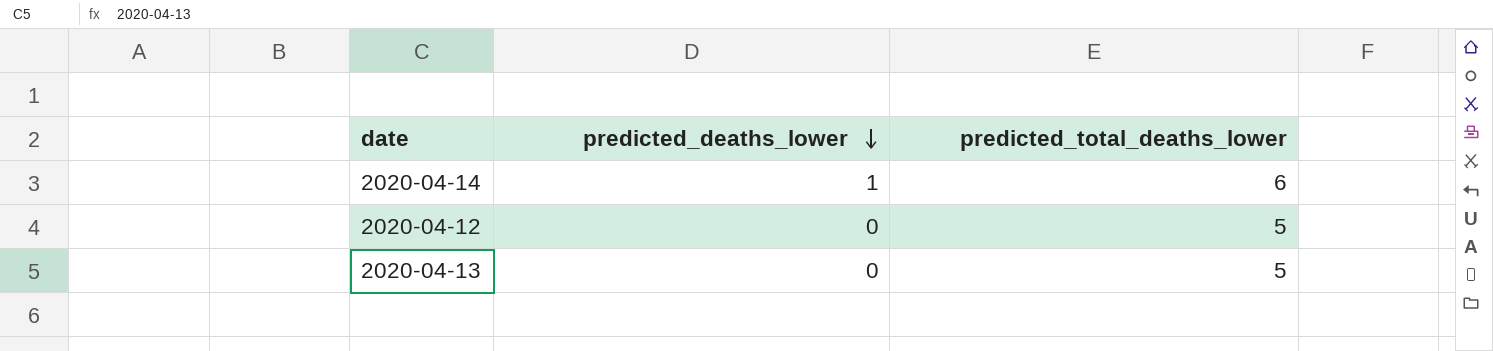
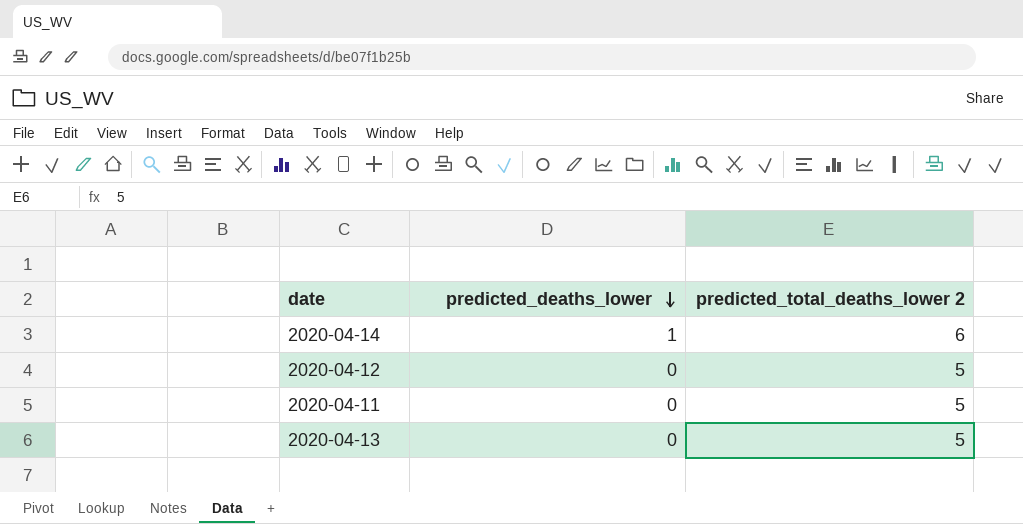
column name: predicted_total_deaths_lower -> predicted_total_deaths_lower 2
row 2020-04-11: none -> 0 | 5

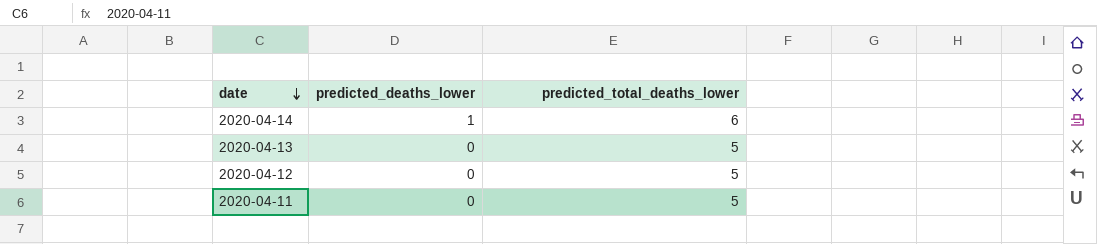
row order: predicted_deaths_lower descending -> date descending
column name: predicted_total_deaths_lower 2 -> predicted_total_deaths_lower

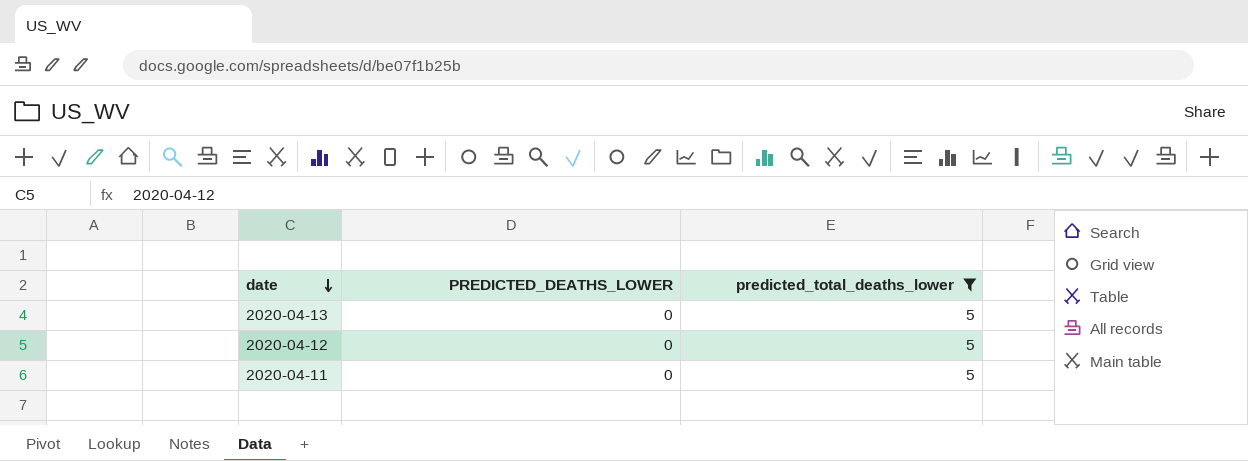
filter: none -> predicted_total_deaths_lower = 5
column name: predicted_deaths_lower -> PREDICTED_DEATHS_LOWER

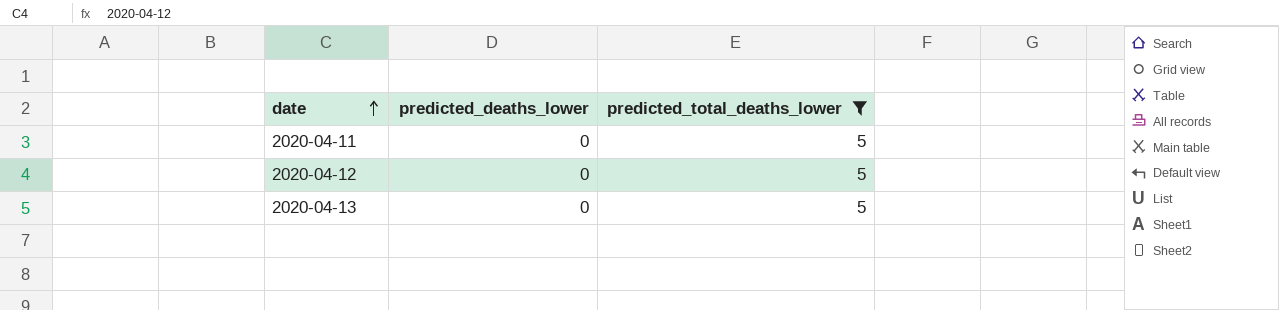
row order: date descending -> date ascending
column name: PREDICTED_DEATHS_LOWER -> predicted_deaths_lower

